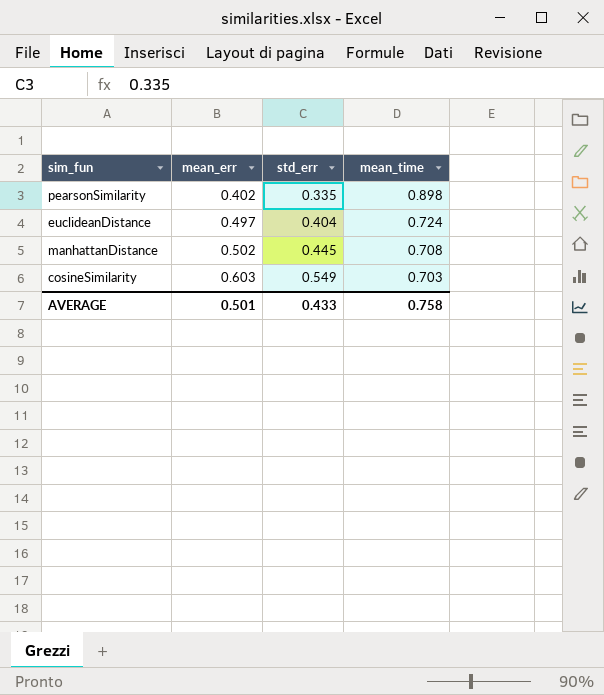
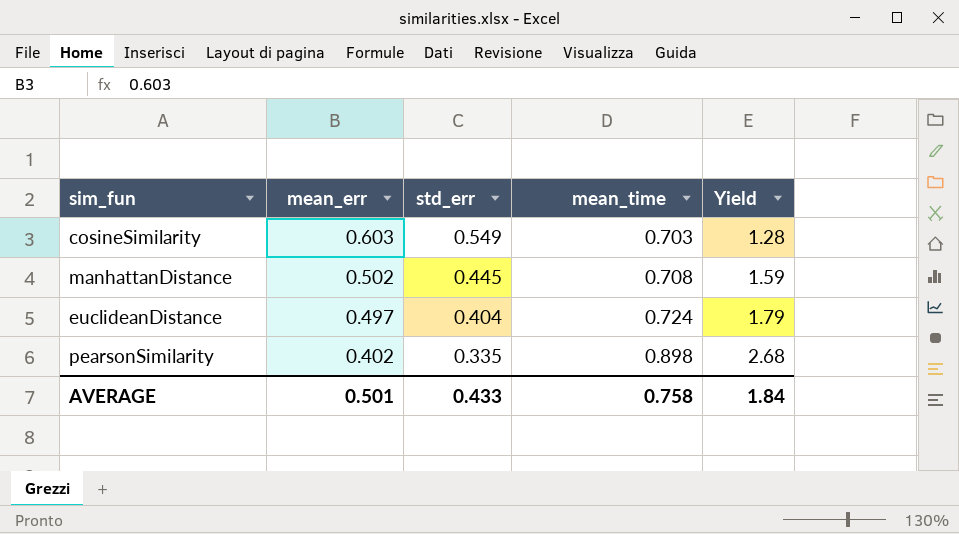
row order: mean_err ascending -> mean_err descending
column Yield | formula: none -> [mean_time] / [std_err]

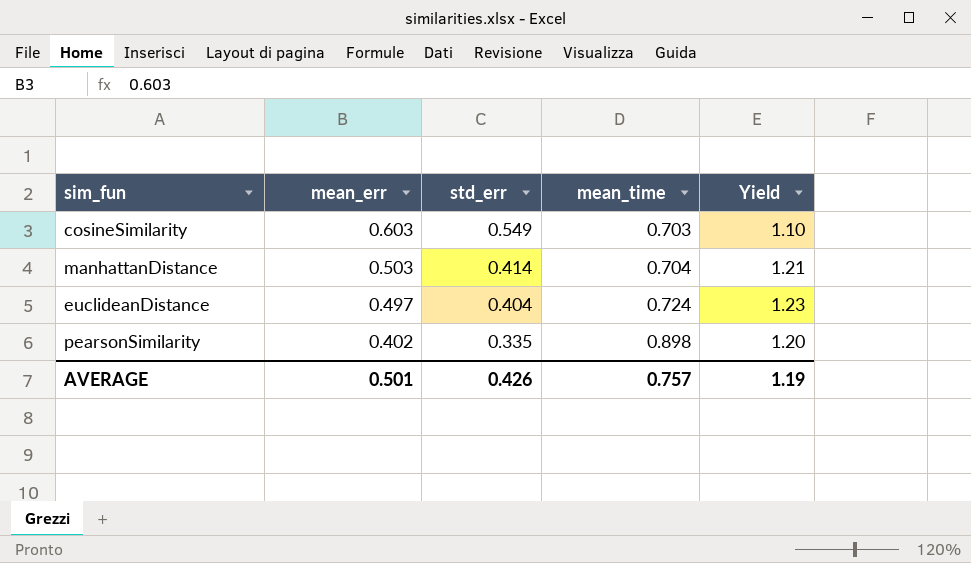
column Yield | formula: [mean_time] / [std_err] -> [mean_err] / [std_err]
manhattanDistance | mean_err: 0.502 -> 0.503
manhattanDistance | std_err: 0.445 -> 0.414
manhattanDistance | mean_time: 0.708 -> 0.704
AVERAGE | std_err: 0.433 -> 0.426
AVERAGE | mean_time: 0.758 -> 0.757
AVERAGE | Yield: 1.84 -> 1.19

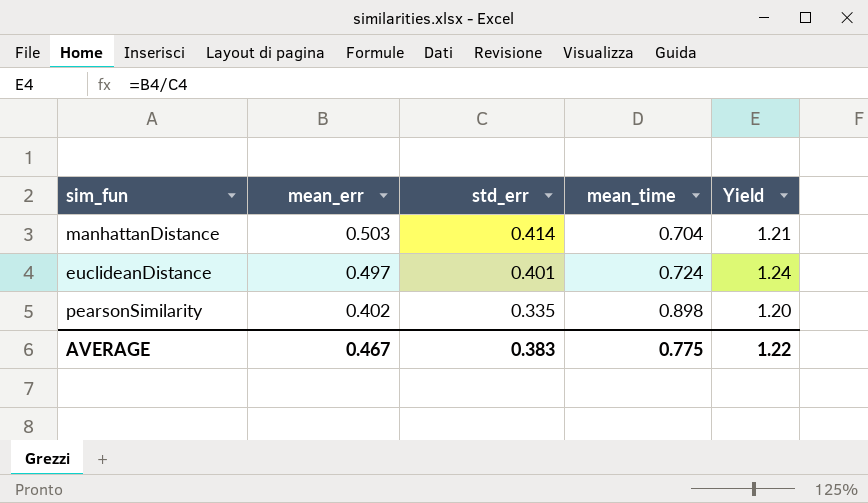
row cosineSimilarity: 0.603 | 0.549 | 0.703 | 1.10 -> none
euclideanDistance | std_err: 0.404 -> 0.401
euclideanDistance | Yield: 1.23 -> 1.24
AVERAGE | mean_err: 0.501 -> 0.467
AVERAGE | std_err: 0.426 -> 0.383
AVERAGE | mean_time: 0.757 -> 0.775
AVERAGE | Yield: 1.19 -> 1.22

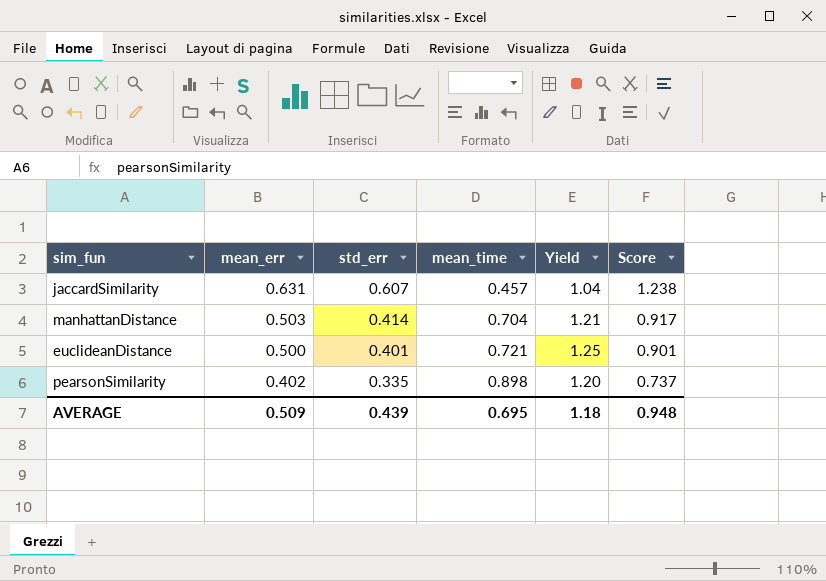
column Score | formula: none -> [mean_err] + [std_err]
row jaccardSimilarity: none -> 0.631 | 0.607 | 0.457 | 1.04 | 1.238
euclideanDistance | mean_err: 0.497 -> 0.500
euclideanDistance | mean_time: 0.724 -> 0.721
euclideanDistance | Yield: 1.24 -> 1.25
AVERAGE | mean_err: 0.467 -> 0.509
AVERAGE | std_err: 0.383 -> 0.439
AVERAGE | mean_time: 0.775 -> 0.695
AVERAGE | Yield: 1.22 -> 1.18

